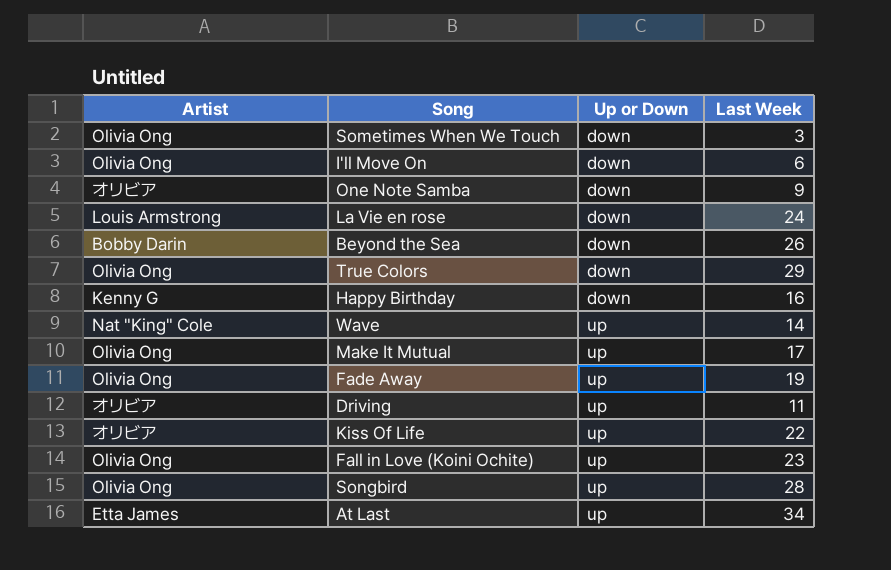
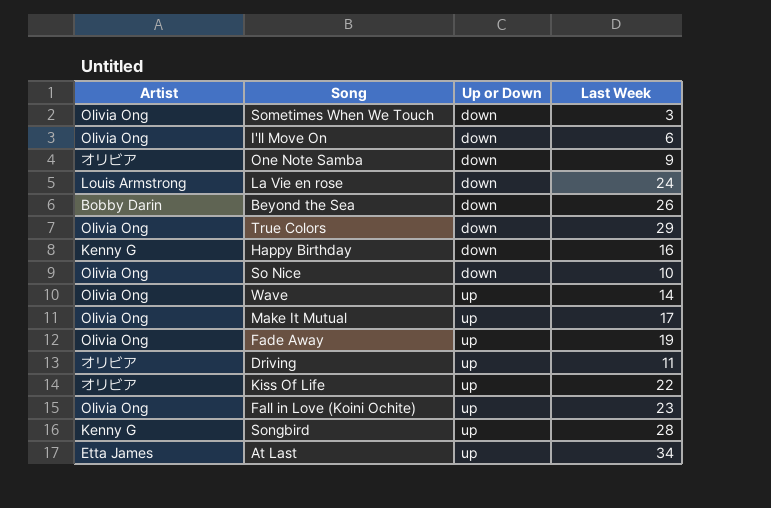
row So Nice: none -> Olivia Ong | down | 10
Wave | Artist: Nat "King" Cole -> Olivia Ong
Songbird | Artist: Olivia Ong -> Kenny G

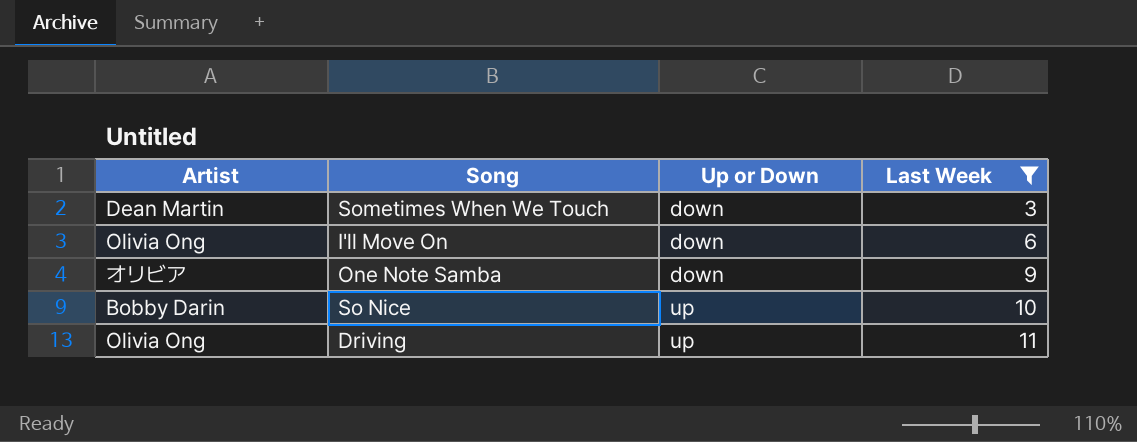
filter: none -> Last Week <= 11
Sometimes When We Touch | Artist: Olivia Ong -> Dean Martin
So Nice | Artist: Olivia Ong -> Bobby Darin
So Nice | Up or Down: down -> up
Driving | Artist: オリビア -> Olivia Ong

